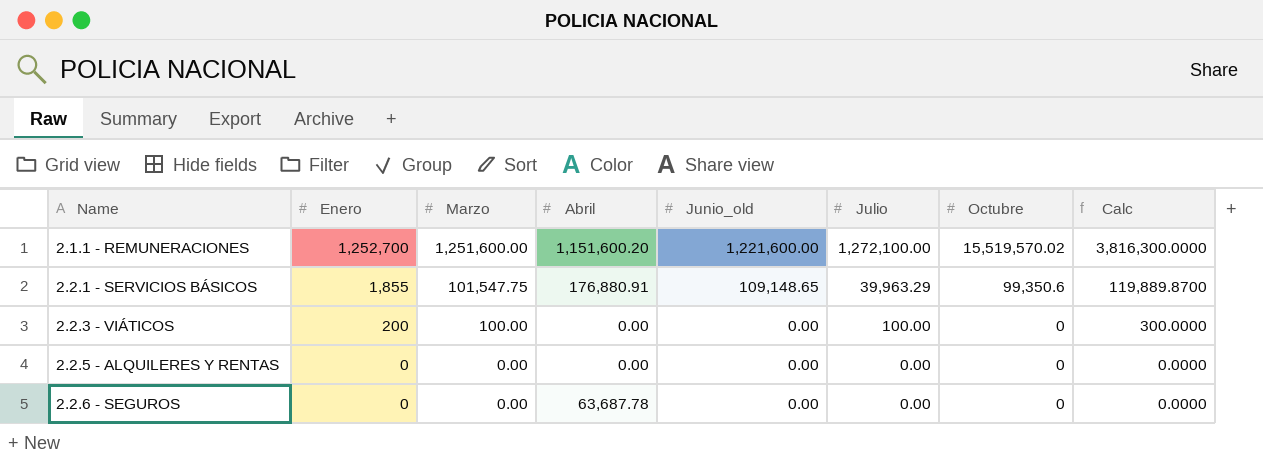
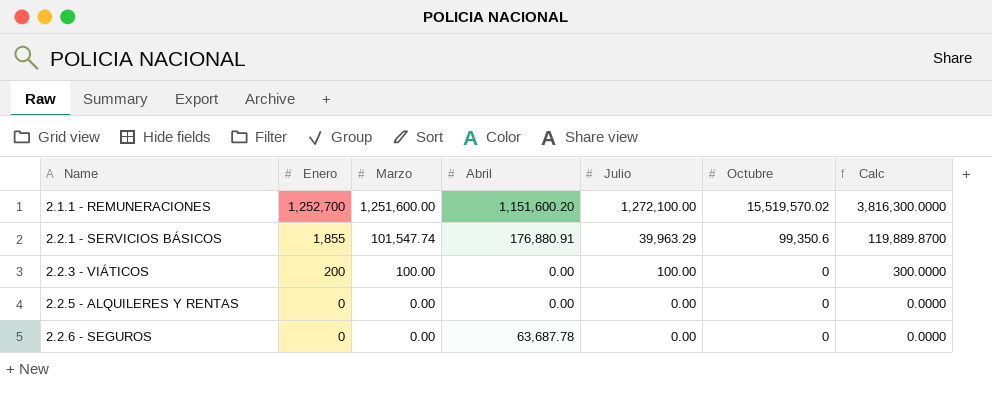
column Junio_old | position: 5 -> none
2.2.1 - SERVICIOS BÁSICOS | Marzo: 101,547.75 -> 101,547.74

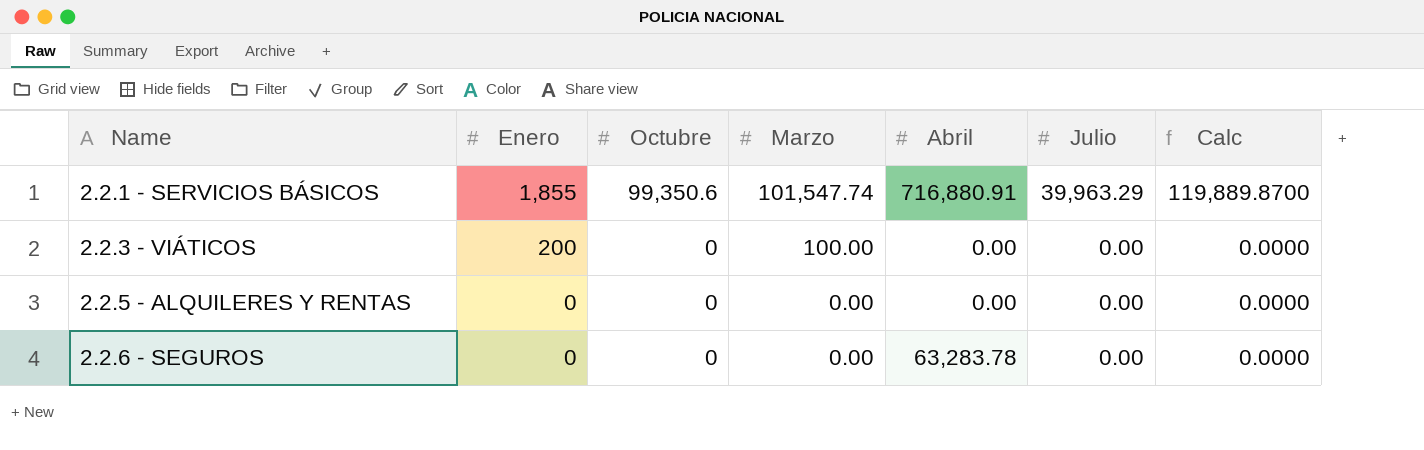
column Octubre | position: 6 -> 3
row 2.1.1 - REMUNERACIONES: 1,252,700 | 1,251,600.00 | 1,151,600.20 | 1,272,100.00 | 15,519,570.02 | 3,816,300.0000 -> none
2.2.1 - SERVICIOS BÁSICOS | Abril: 176,880.91 -> 716,880.91
2.2.3 - VIÁTICOS | Julio: 100.00 -> 0.00
2.2.3 - VIÁTICOS | Calc: 300.0000 -> 0.0000
2.2.6 - SEGUROS | Abril: 63,687.78 -> 63,283.78

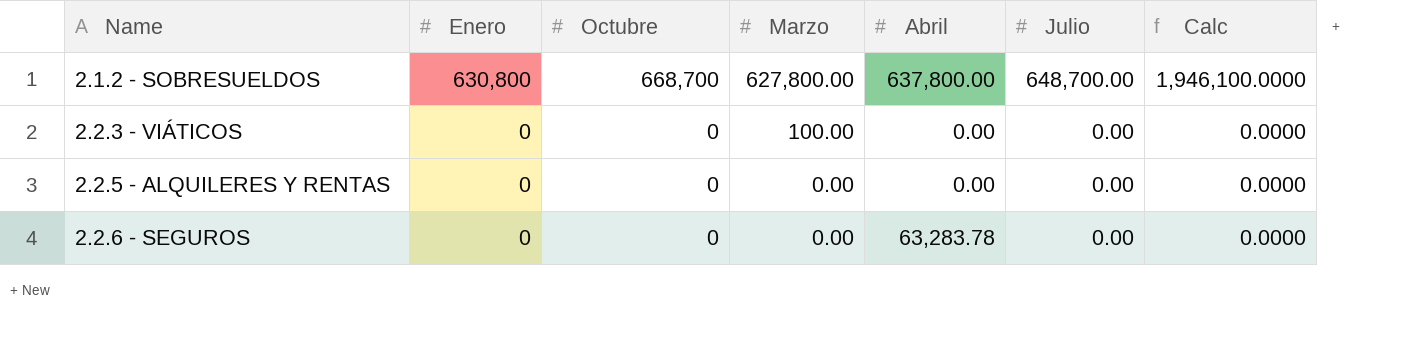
row 2.2.1 - SERVICIOS BÁSICOS: 1,855 | 99,350.6 | 101,547.74 | 716,880.91 | 39,963.29 | 119,889.8700 -> none
row 2.1.2 - SOBRESUELDOS: none -> 630,800 | 668,700 | 627,800.00 | 637,800.00 | 648,700.00 | 1,946,100.0000
2.2.3 - VIÁTICOS | Enero: 200 -> 0

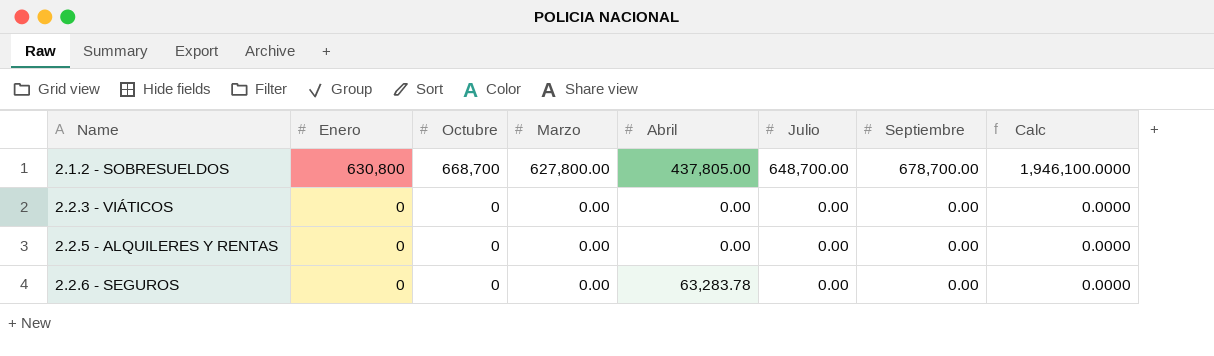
column Septiembre | position: none -> 7
2.1.2 - SOBRESUELDOS | Abril: 637,800.00 -> 437,805.00
2.2.3 - VIÁTICOS | Marzo: 100.00 -> 0.00

